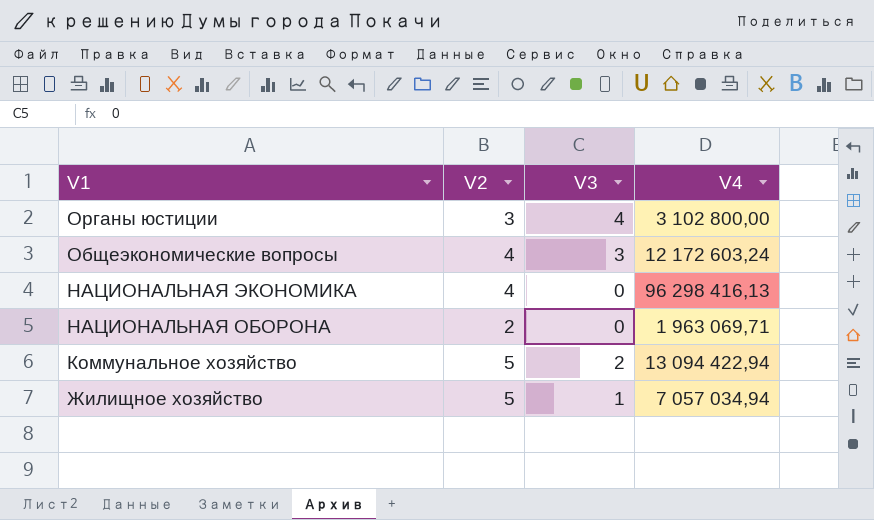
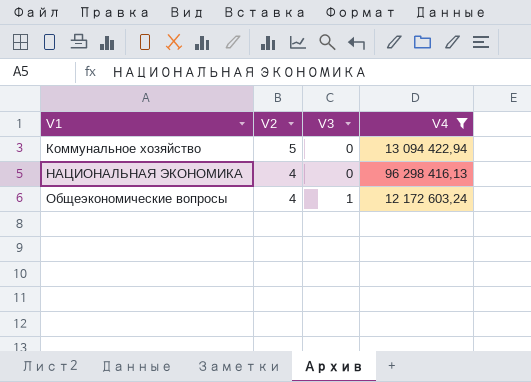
filter: none -> V4 >= 12 172 603,24
row order: V1 descending -> V1 ascending
Коммунальное хозяйство | V3: 2 -> 0
Общеэкономические вопросы | V3: 3 -> 1

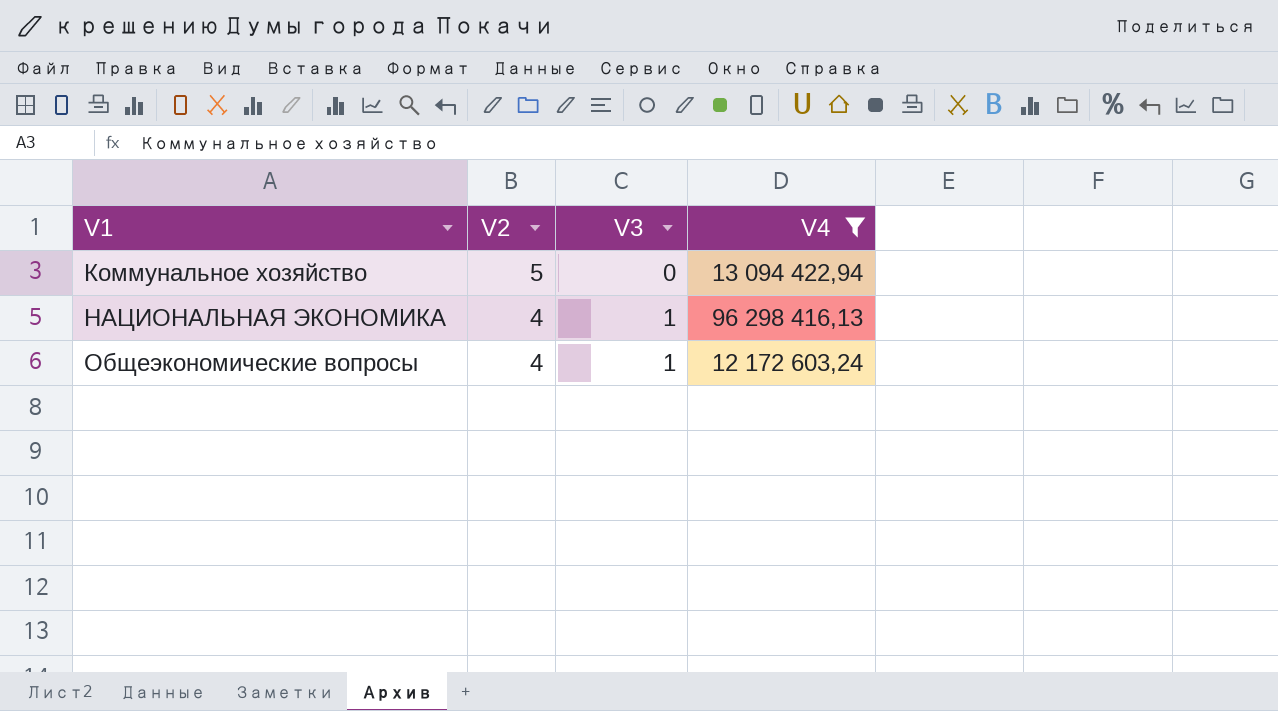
НАЦИОНАЛЬНАЯ ЭКОНОМИКА | V3: 0 -> 1

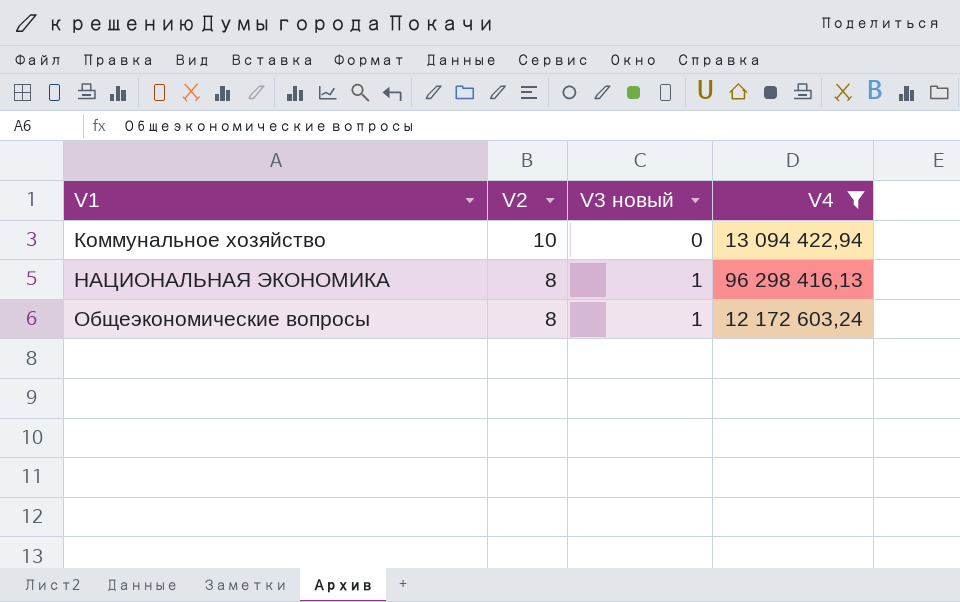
column name: V3 -> V3 новый
Коммунальное хозяйство | V2: 5 -> 10
НАЦИОНАЛЬНАЯ ЭКОНОМИКА | V2: 4 -> 8
Общеэкономические вопросы | V2: 4 -> 8

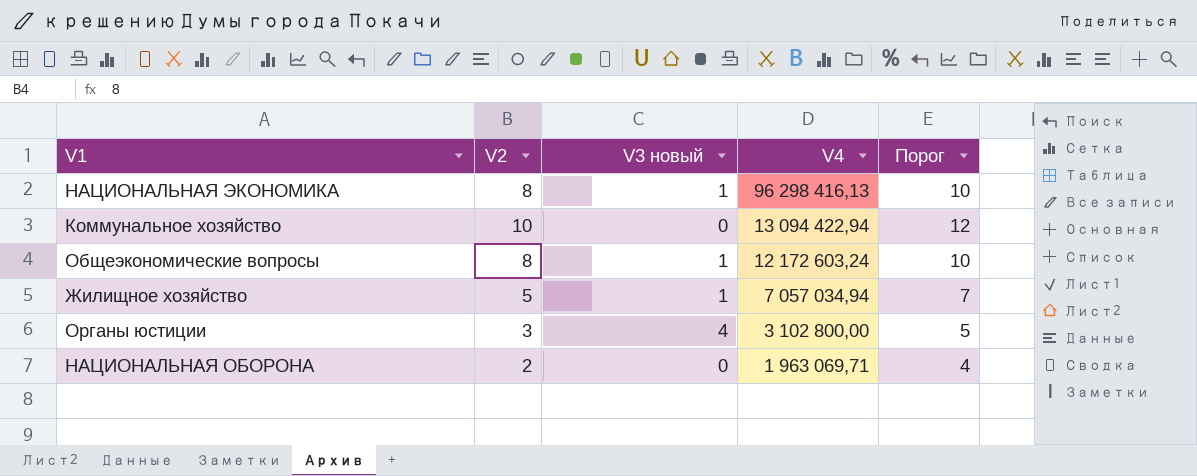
filter: V4 >= 12 172 603,24 -> none
row order: V1 ascending -> V4 descending
column Порог | formula: none -> [V2] + 2

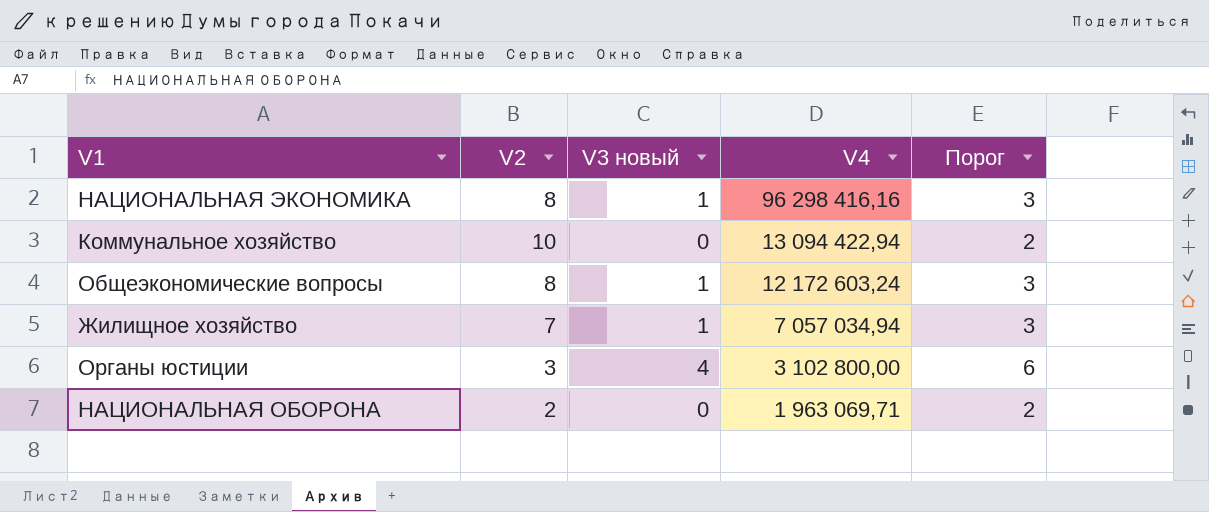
column Порог | formula: [V2] + 2 -> [V3 новый] + 2
НАЦИОНАЛЬНАЯ ЭКОНОМИКА | V4: 96 298 416,13 -> 96 298 416,16
Жилищное хозяйство | V2: 5 -> 7

